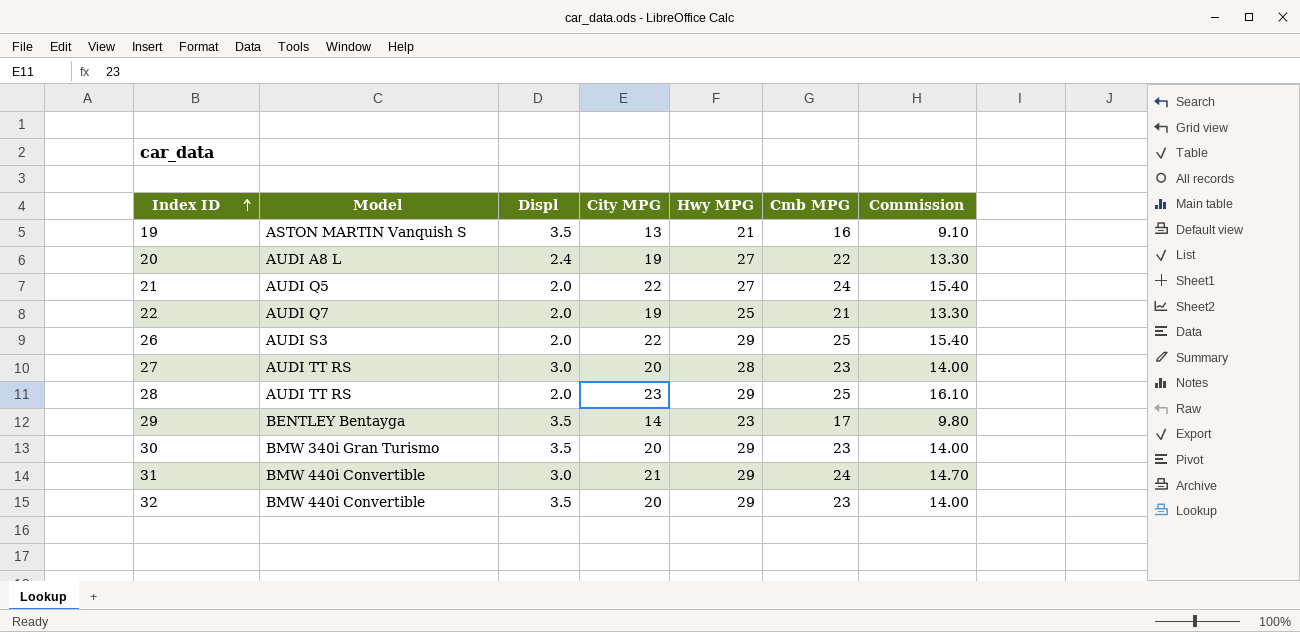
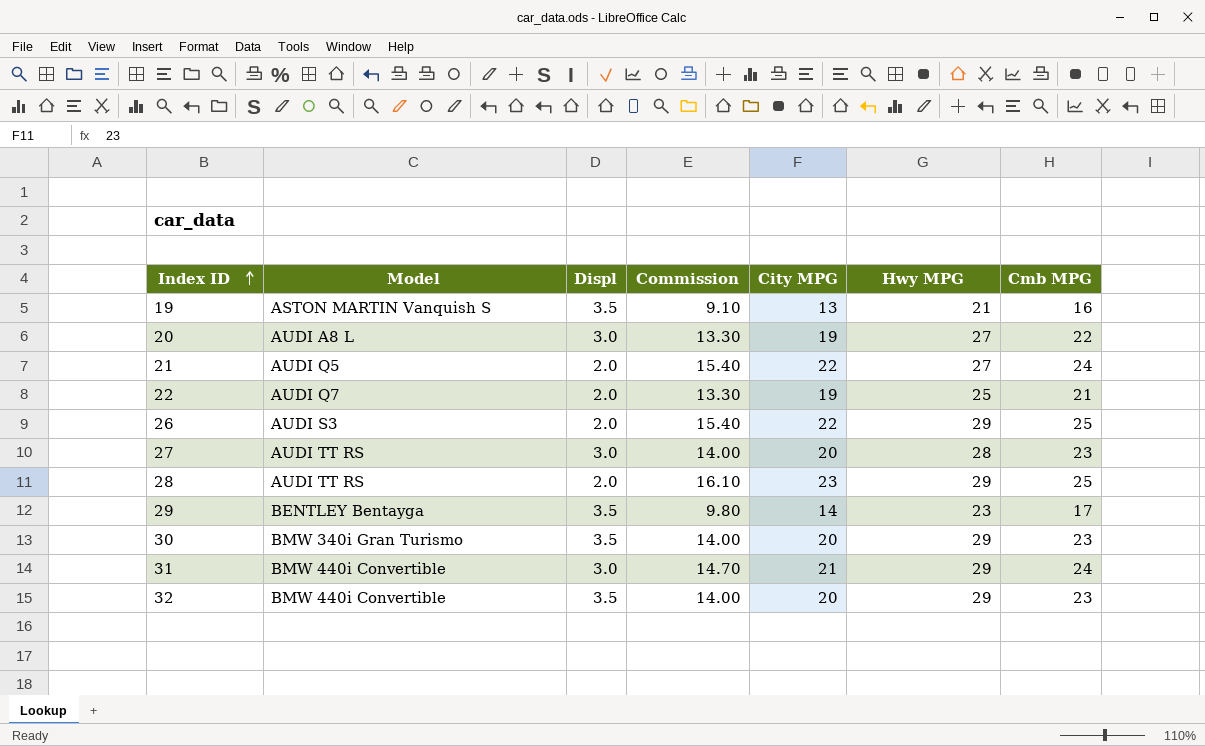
column Commission | position: 7 -> 4
20 | Displ: 2.4 -> 3.0

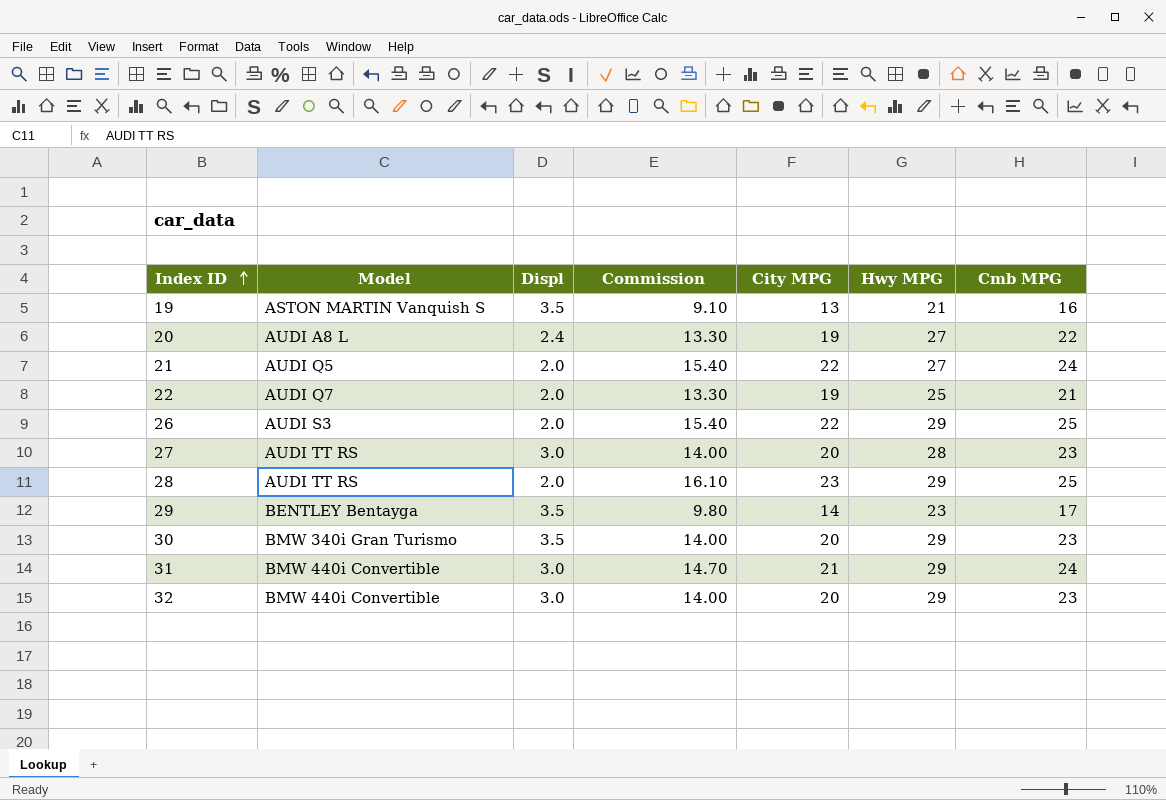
20 | Displ: 3.0 -> 2.4
32 | Displ: 3.5 -> 3.0

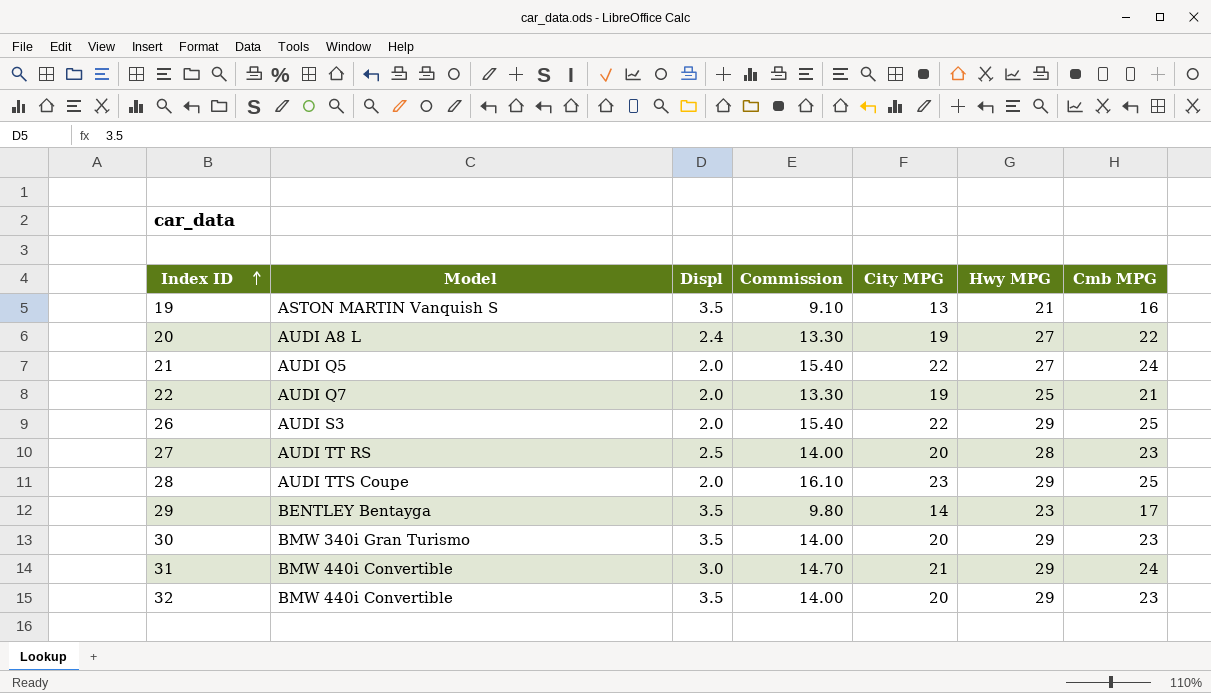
27 | Displ: 3.0 -> 2.5
28 | Model: AUDI TT RS -> AUDI TTS Coupe
32 | Displ: 3.0 -> 3.5

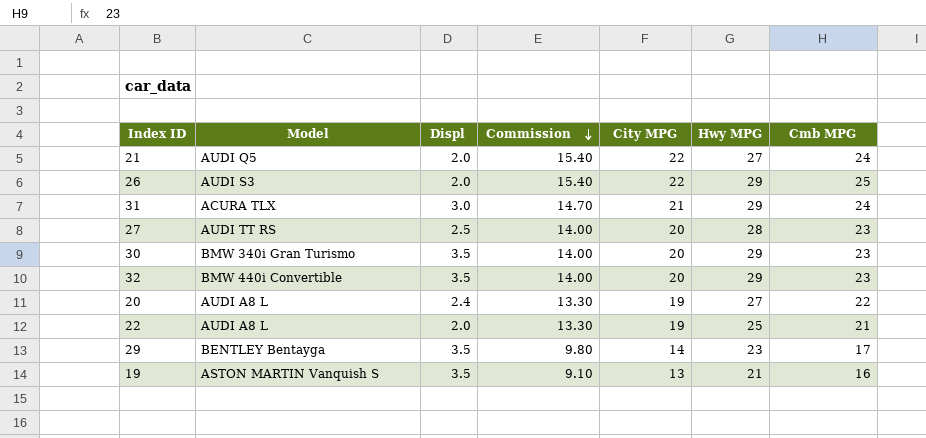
row order: Index ID ascending -> Commission descending
row 28: AUDI TTS Coupe | 2.0 | 16.10 | 23 | 29 | 25 -> none
31 | Model: BMW 440i Convertible -> ACURA TLX
22 | Model: AUDI Q7 -> AUDI A8 L

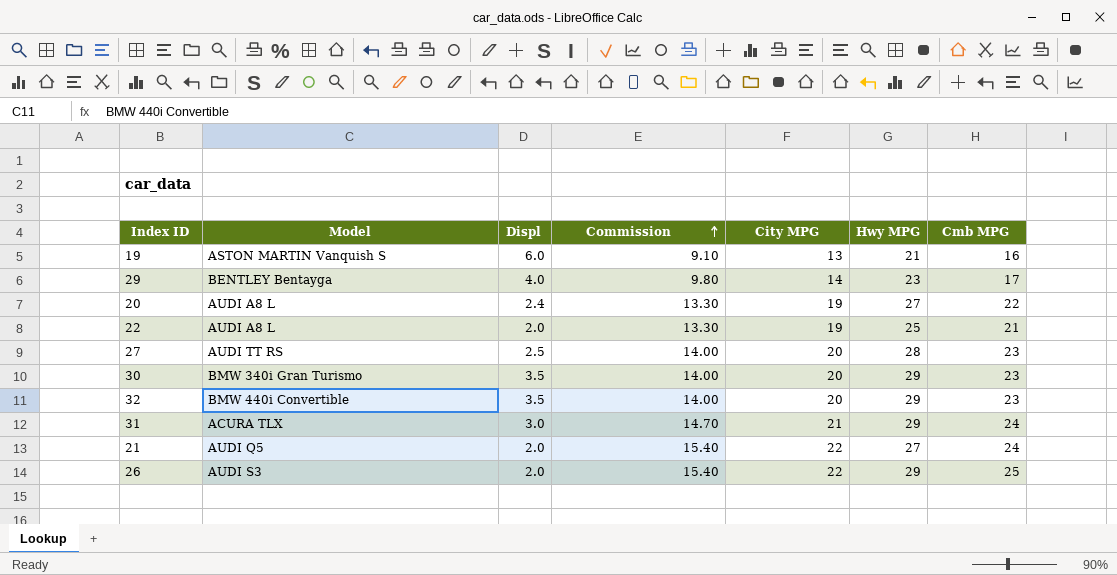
row order: Commission descending -> Commission ascending
19 | Displ: 3.5 -> 6.0
29 | Displ: 3.5 -> 4.0

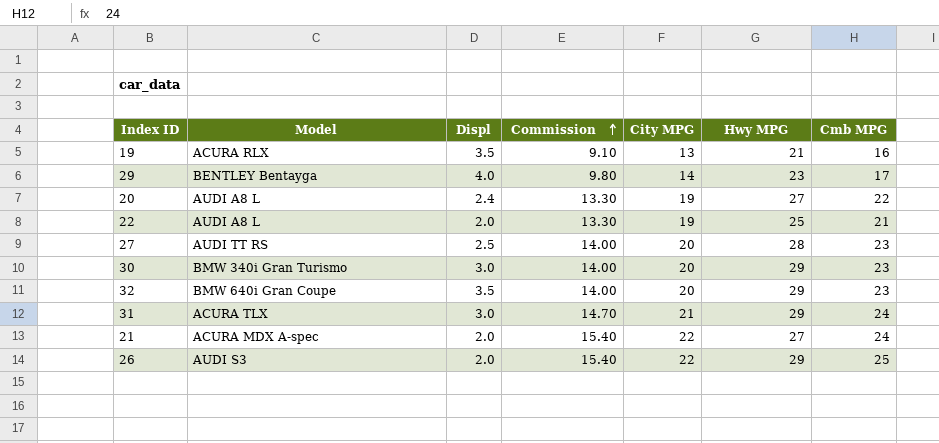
19 | Model: ASTON MARTIN Vanquish S -> ACURA RLX
19 | Displ: 6.0 -> 3.5
30 | Displ: 3.5 -> 3.0
32 | Model: BMW 440i Convertible -> BMW 640i Gran Coupe
21 | Model: AUDI Q5 -> ACURA MDX A-spec

